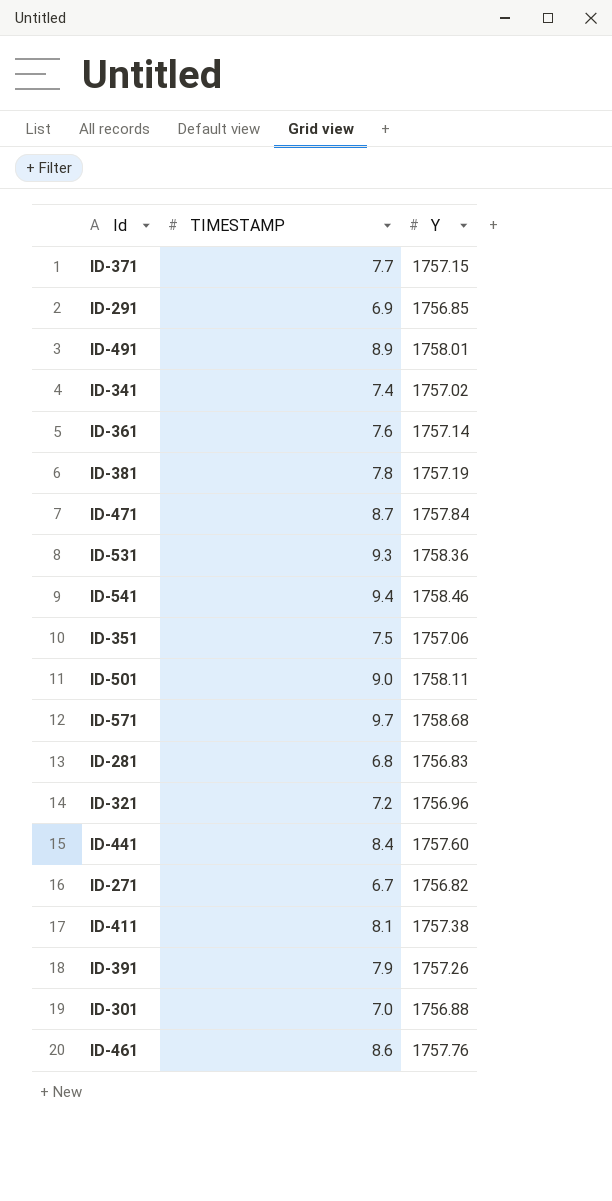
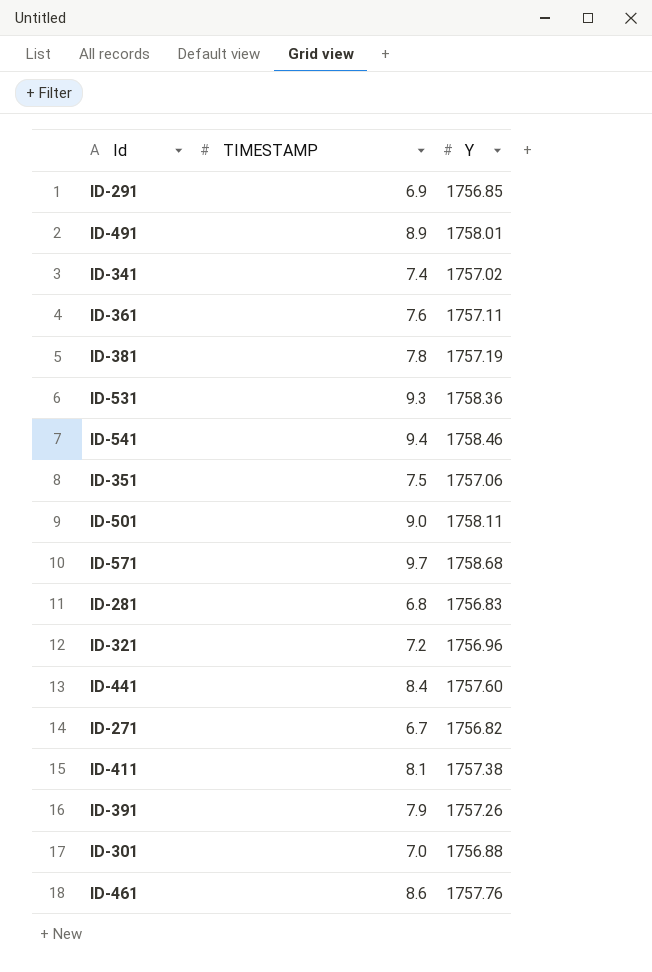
row ID-371: 7.7 | 1757.15 -> none
row ID-471: 8.7 | 1757.84 -> none
ID-361 | Y: 1757.14 -> 1757.11

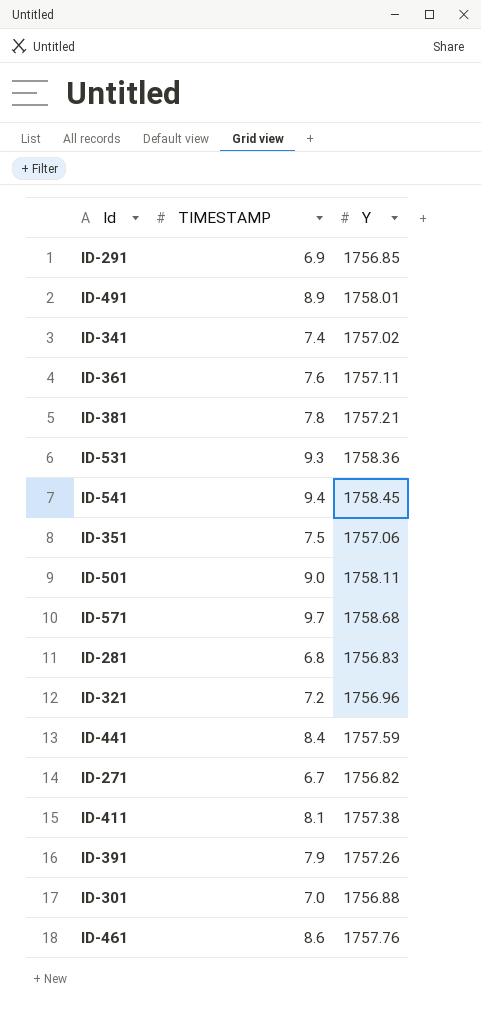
ID-381 | Y: 1757.19 -> 1757.21
ID-541 | Y: 1758.46 -> 1758.45
ID-441 | Y: 1757.60 -> 1757.59

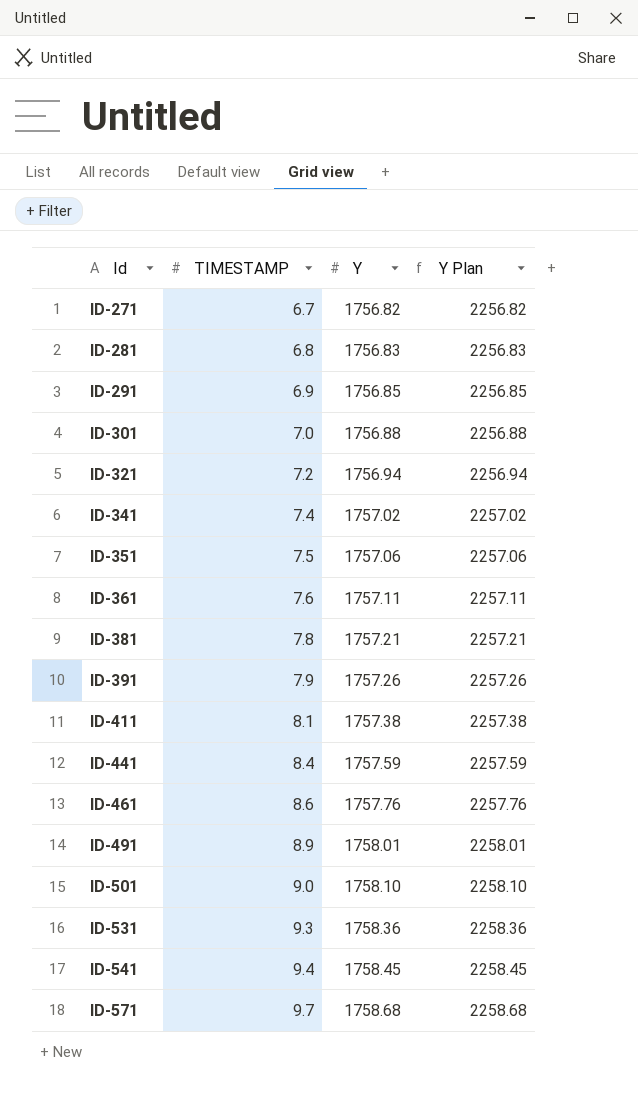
row order: none -> Id ascending
column Y Plan | formula: none -> [Y] + 500
ID-321 | Y: 1756.96 -> 1756.94
ID-501 | Y: 1758.11 -> 1758.10

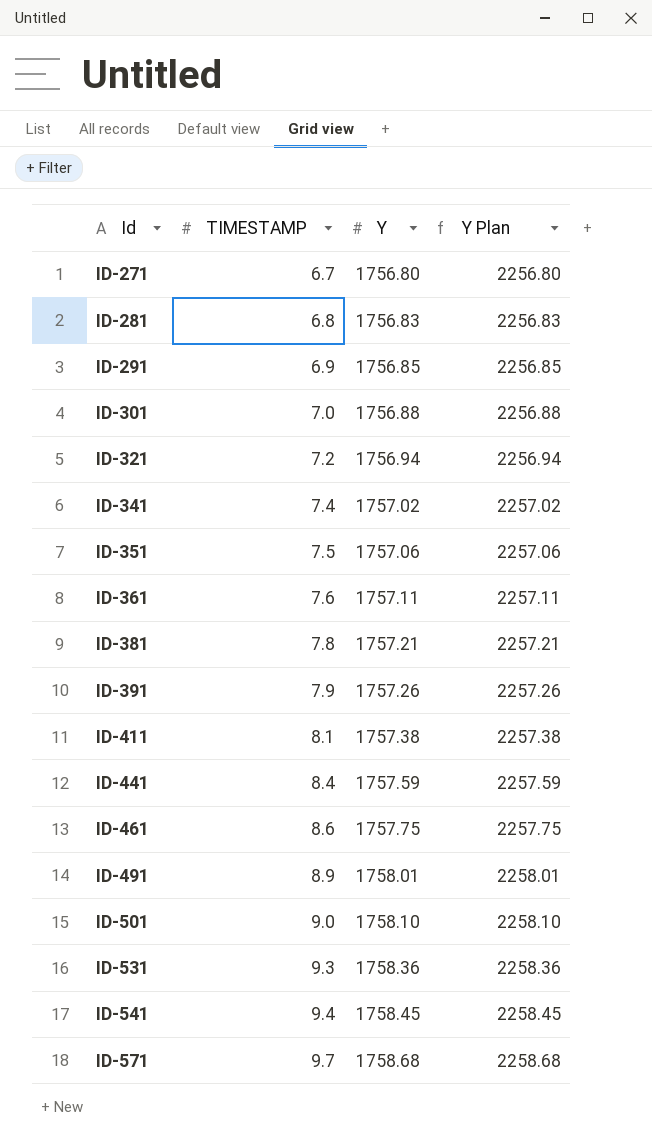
ID-271 | Y: 1756.82 -> 1756.80
ID-271 | Y Plan: 2256.82 -> 2256.80
ID-461 | Y: 1757.76 -> 1757.75
ID-461 | Y Plan: 2257.76 -> 2257.75

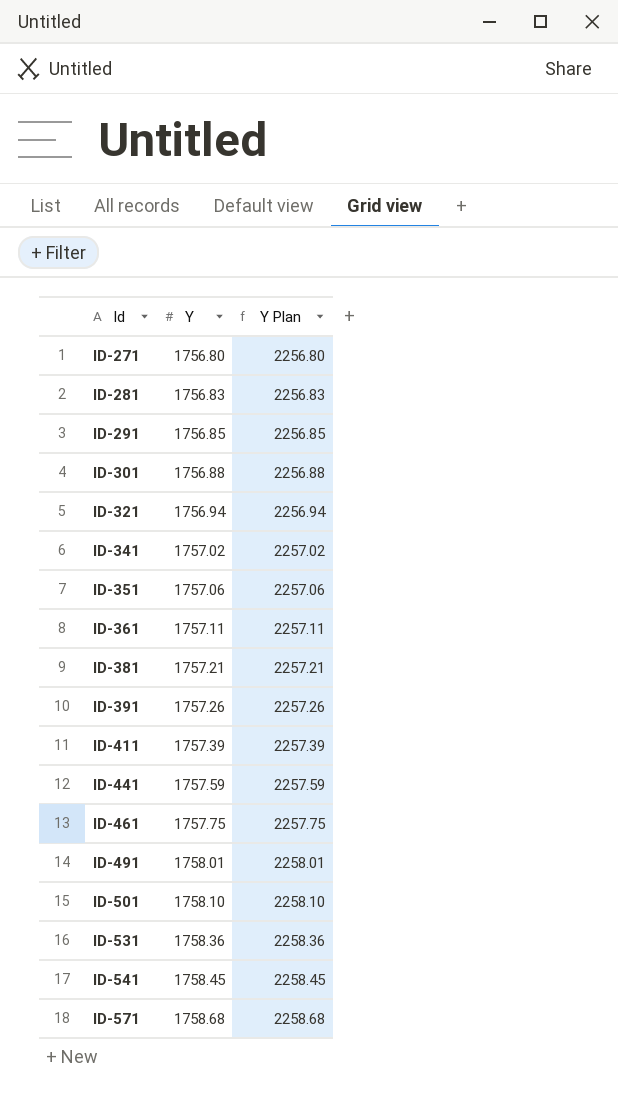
column TIMESTAMP | position: 2 -> none
ID-411 | Y: 1757.38 -> 1757.39
ID-411 | Y Plan: 2257.38 -> 2257.39

